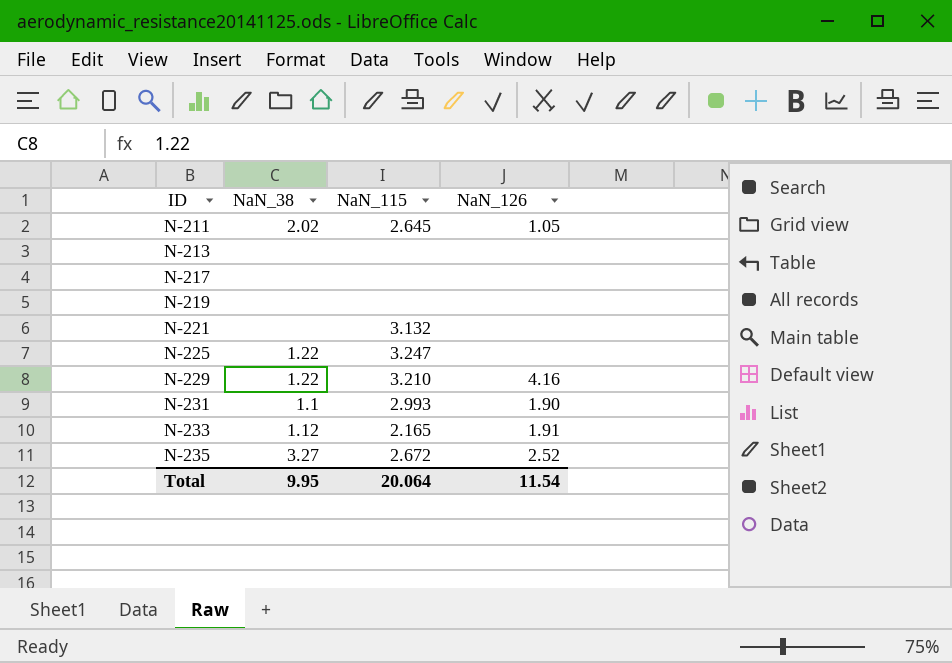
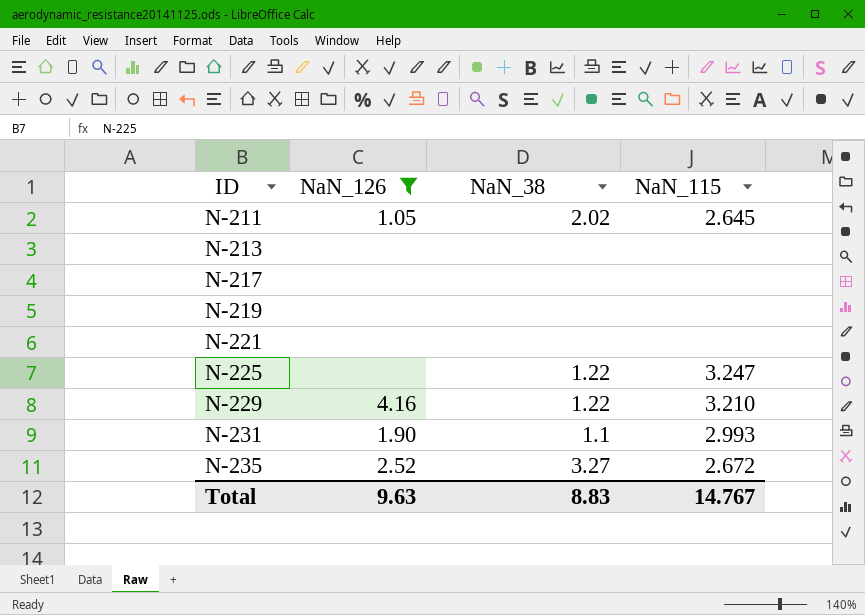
filter: none -> NaN_126 != 1.91
column NaN_126 | position: 4 -> 2
N-221 | NaN_115: 3.132 -> none
Total | NaN_126: 11.54 -> 9.63
Total | NaN_38: 9.95 -> 8.83
Total | NaN_115: 20.064 -> 14.767

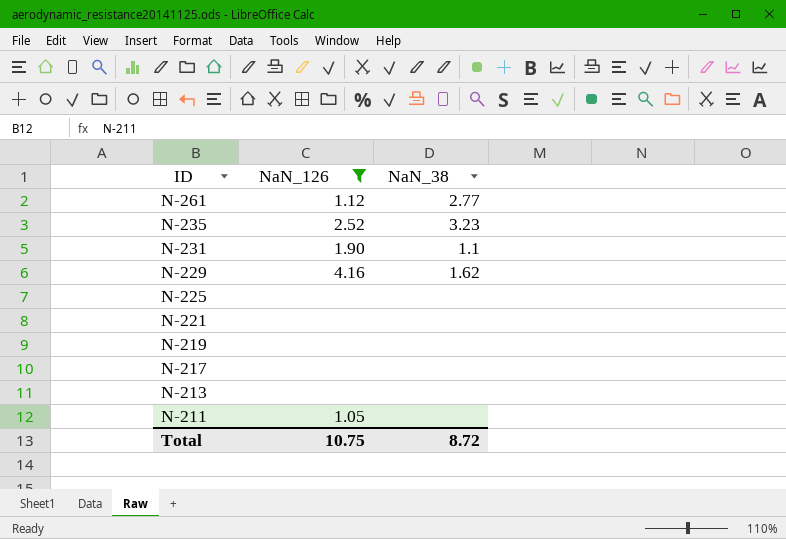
row order: ID ascending -> ID descending
column NaN_115 | position: 4 -> none
row N-261: none -> 1.12 | 2.77
N-235 | NaN_38: 3.27 -> 3.23
N-229 | NaN_38: 1.22 -> 1.62
N-225 | NaN_38: 1.22 -> none
N-211 | NaN_38: 2.02 -> none
Total | NaN_126: 9.63 -> 10.75
Total | NaN_38: 8.83 -> 8.72

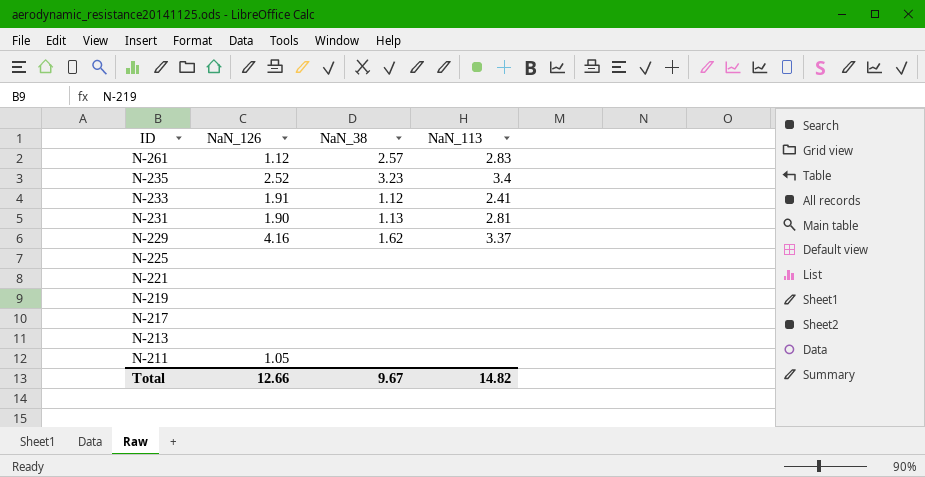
filter: NaN_126 != 1.91 -> none
column NaN_113 | position: none -> 4
N-261 | NaN_38: 2.77 -> 2.57
N-231 | NaN_38: 1.1 -> 1.13
Total | NaN_126: 10.75 -> 12.66
Total | NaN_38: 8.72 -> 9.67

